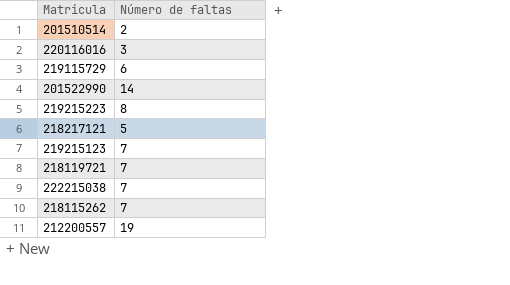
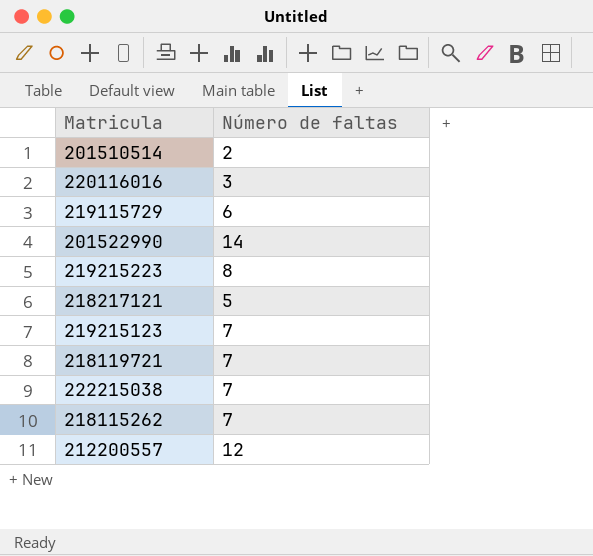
212200557 | Número de faltas: 19 -> 12

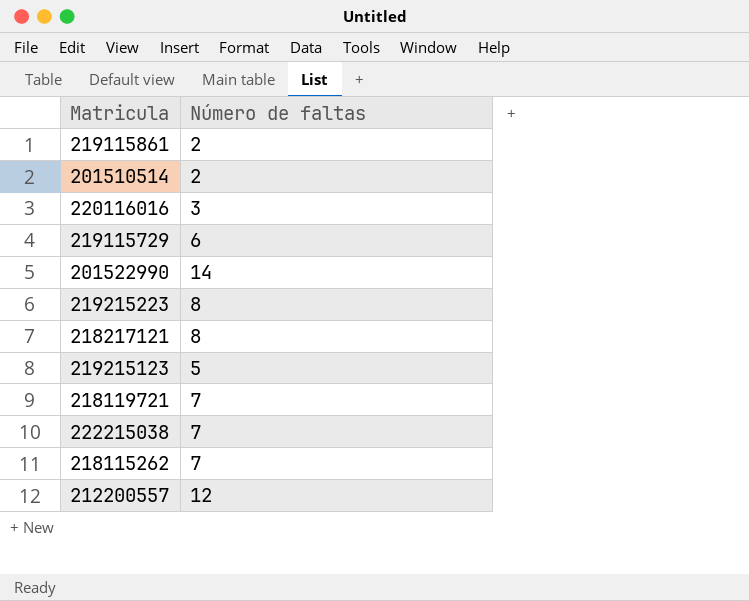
row 219115861: none -> 2
218217121 | Número de faltas: 5 -> 8
219215123 | Número de faltas: 7 -> 5

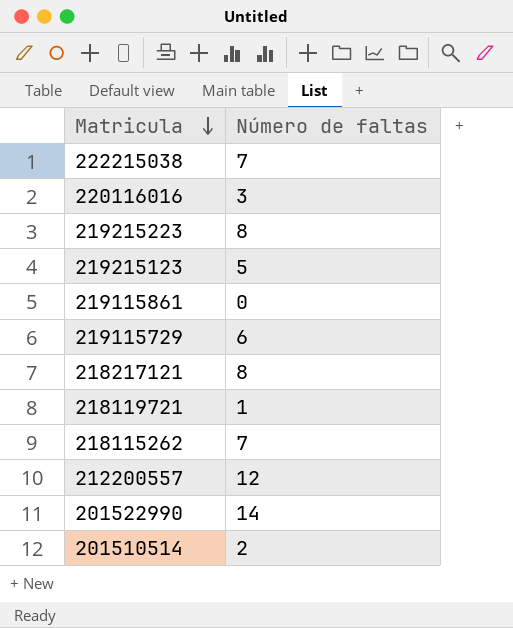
row order: none -> Matricula descending
219115861 | Número de faltas: 2 -> 0
218119721 | Número de faltas: 7 -> 1

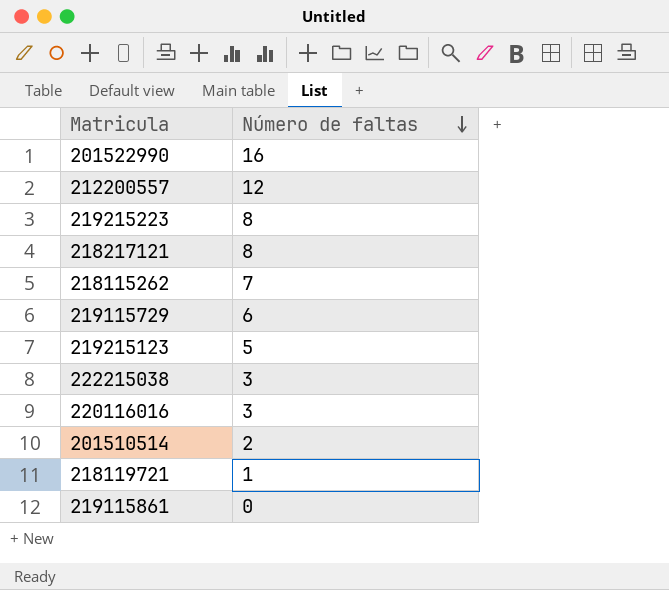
row order: Matricula descending -> Número de faltas descending
201522990 | Número de faltas: 14 -> 16
222215038 | Número de faltas: 7 -> 3

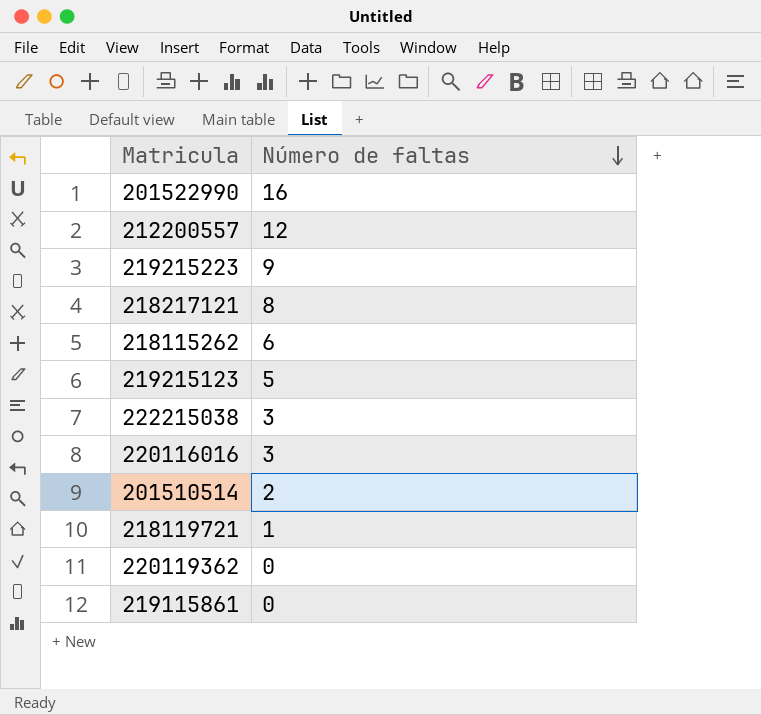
row 219115729: 6 -> none
219215223 | Número de faltas: 8 -> 9
218115262 | Número de faltas: 7 -> 6
row 220119362: none -> 0

